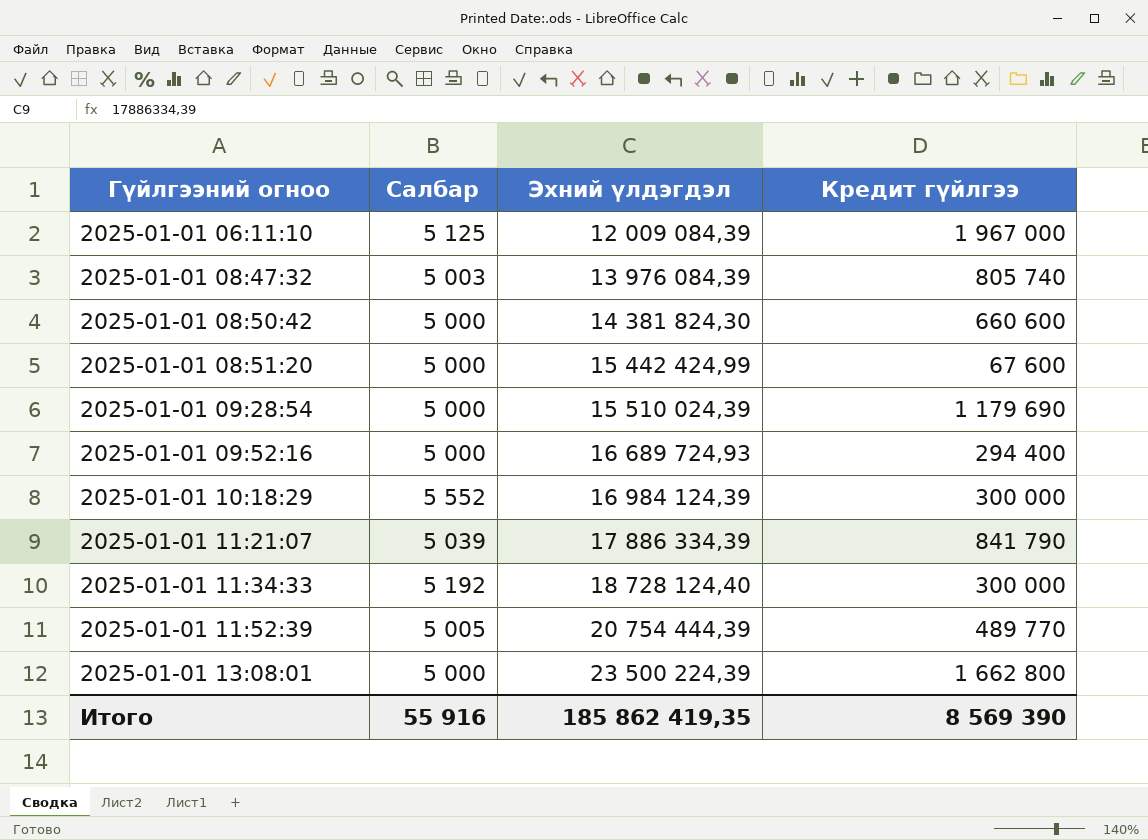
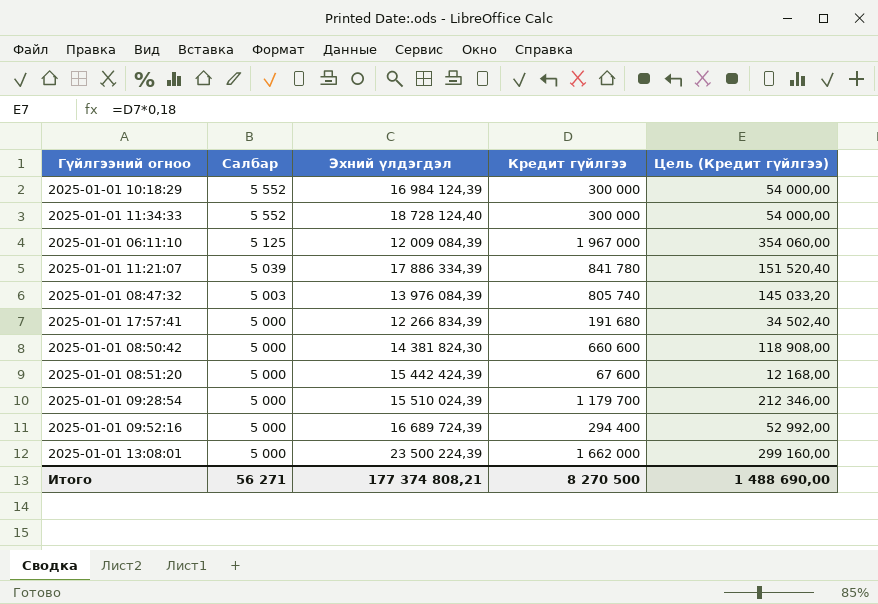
row order: Гүйлгээний огноо ascending -> Салбар descending
column Цель (Кредит гүйлгээ) | formula: none -> [Кредит гүйлгээ] * 0,18
row 2025-01-01 11:52:39: 5 005 | 20 754 444,39 | 489 770 -> none
2025-01-01 11:34:33 | Салбар: 5 192 -> 5 552
2025-01-01 11:21:07 | Кредит гүйлгээ: 841 790 -> 841 780
row 2025-01-01 17:57:41: none -> 5 000 | 12 266 834,39 | 191 680 | 34 502,40
2025-01-01 08:51:20 | Эхний үлдэгдэл: 15 442 424,99 -> 15 442 424,39
2025-01-01 09:28:54 | Кредит гүйлгээ: 1 179 690 -> 1 179 700
2025-01-01 09:52:16 | Эхний үлдэгдэл: 16 689 724,93 -> 16 689 724,39
2025-01-01 13:08:01 | Кредит гүйлгээ: 1 662 800 -> 1 662 000
Итого | Салбар: 55 916 -> 56 271
Итого | Эхний үлдэгдэл: 185 862 419,35 -> 177 374 808,21
Итого | Кредит гүйлгээ: 8 569 390 -> 8 270 500

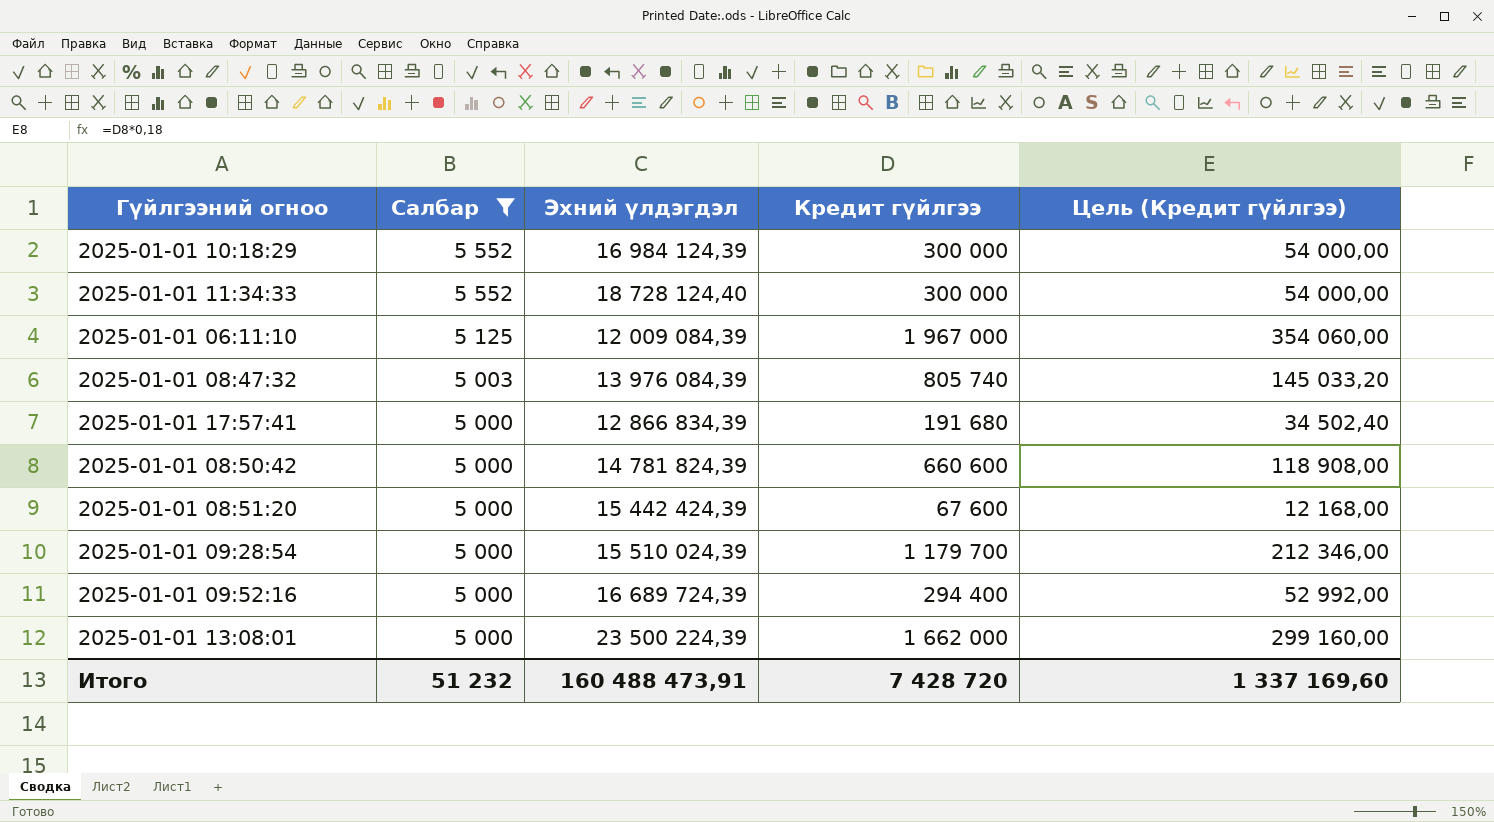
filter: none -> Салбар != 5 039
2025-01-01 17:57:41 | Эхний үлдэгдэл: 12 266 834,39 -> 12 866 834,39
2025-01-01 08:50:42 | Эхний үлдэгдэл: 14 381 824,30 -> 14 781 824,39
Итого | Салбар: 56 271 -> 51 232
Итого | Эхний үлдэгдэл: 177 374 808,21 -> 160 488 473,91
Итого | Кредит гүйлгээ: 8 270 500 -> 7 428 720
Итого | Цель (Кредит гүйлгээ): 1 488 690,00 -> 1 337 169,60

